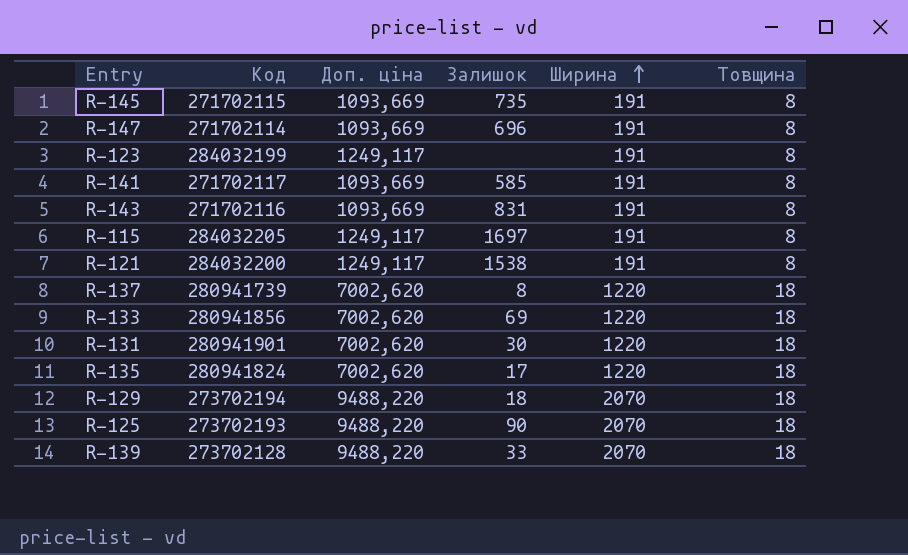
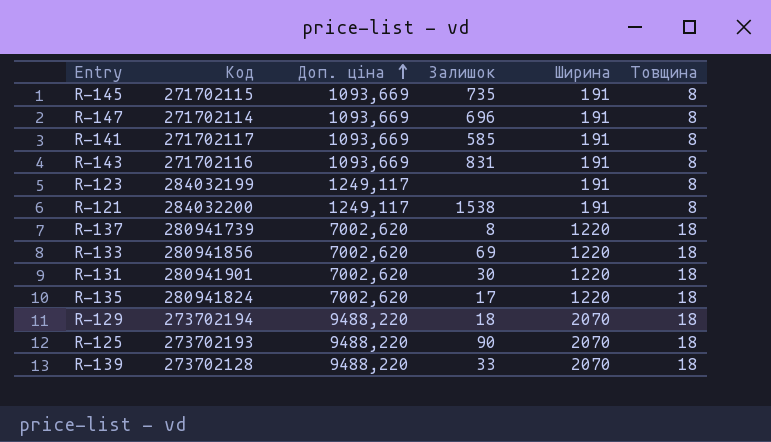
row order: Ширина ascending -> Доп. ціна ascending
row R-115: 284032205 | 1249,117 | 1697 | 191 | 8 -> none

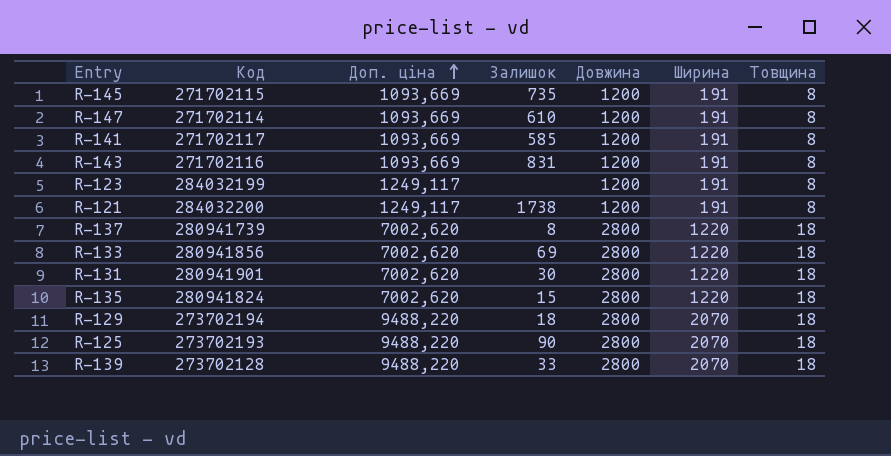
column Довжина | position: none -> 5
R-147 | Залишок: 696 -> 610
R-121 | Залишок: 1538 -> 1738
R-135 | Залишок: 17 -> 15

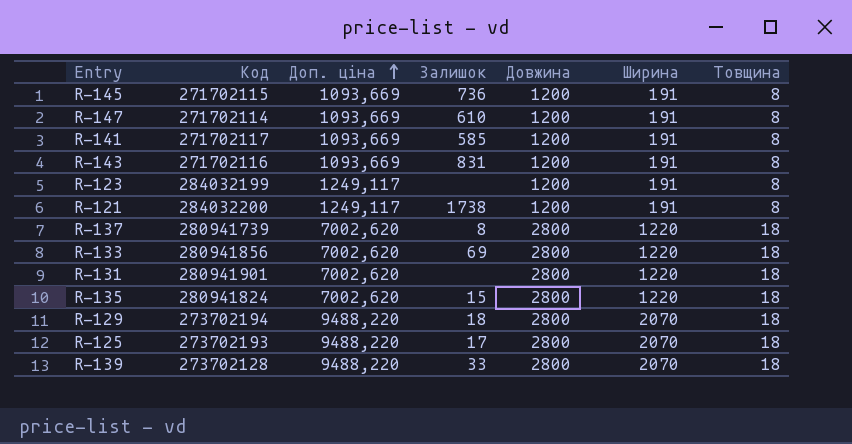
R-145 | Залишок: 735 -> 736
R-131 | Залишок: 30 -> none
R-125 | Залишок: 90 -> 17

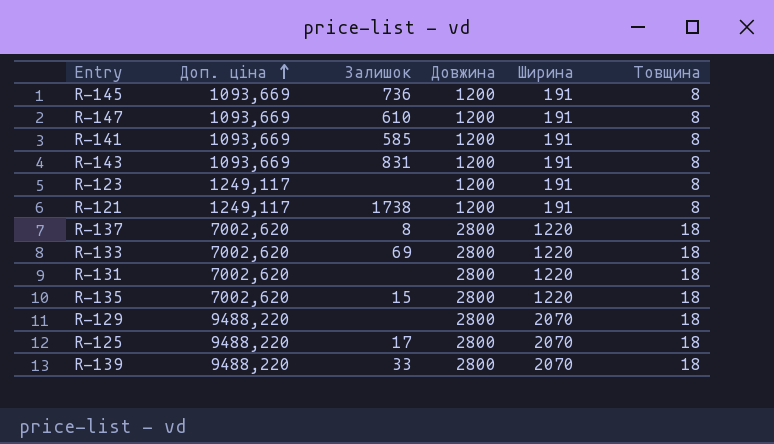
column Код | position: 2 -> none
R-129 | Залишок: 18 -> none

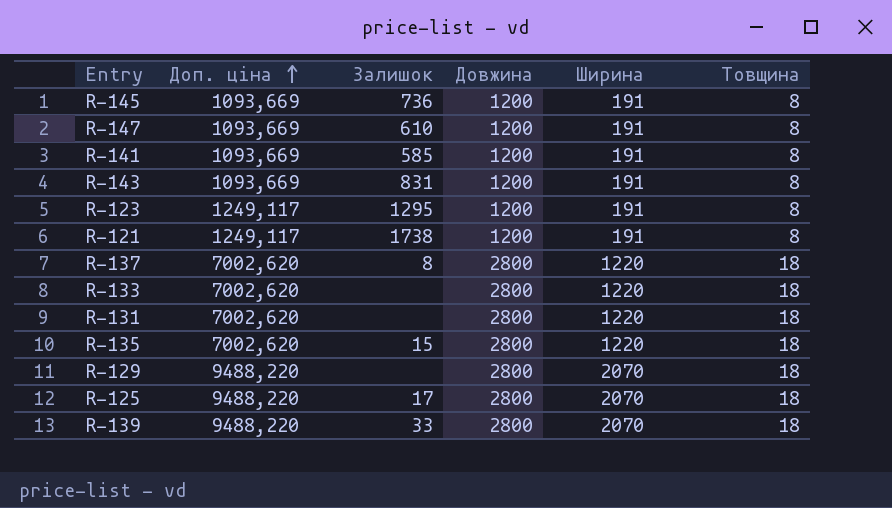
R-123 | Залишок: none -> 1295
R-133 | Залишок: 69 -> none

